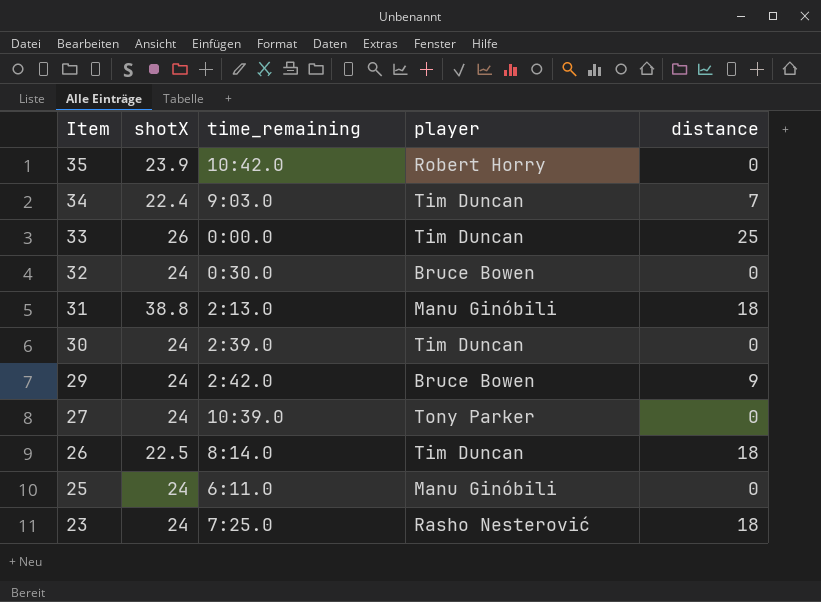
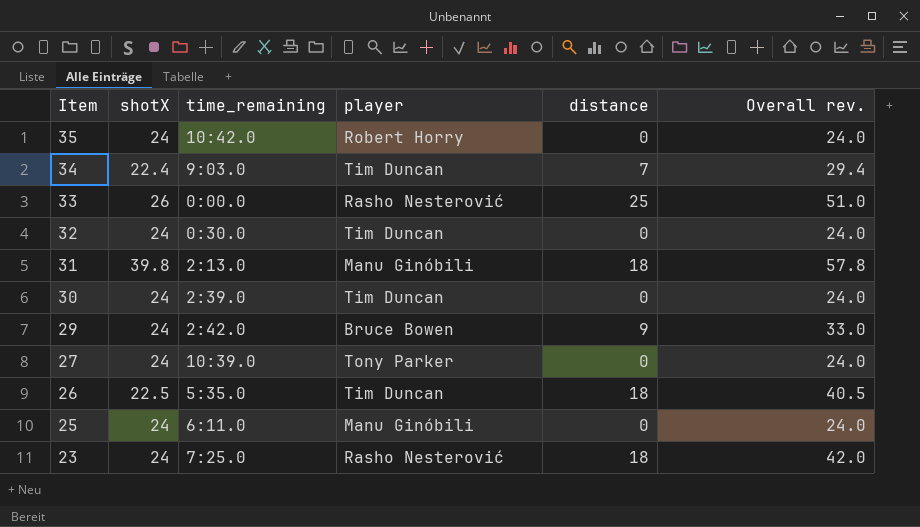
column Overall rev. | formula: none -> [shotX] + [distance]
35 | shotX: 23.9 -> 24
33 | player: Tim Duncan -> Rasho Nesterović
32 | player: Bruce Bowen -> Tim Duncan
31 | shotX: 38.8 -> 39.8
26 | time_remaining: 8:14.0 -> 5:35.0

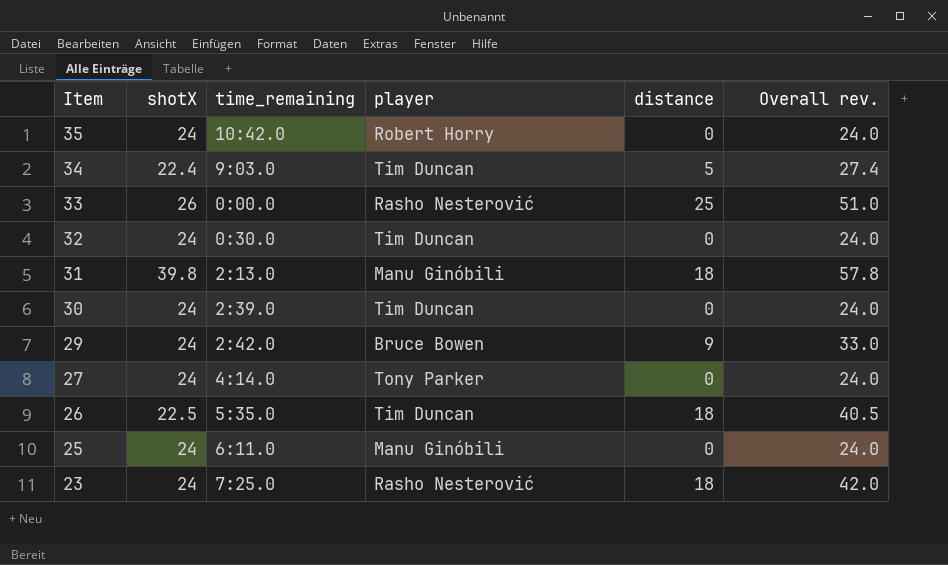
34 | distance: 7 -> 5
34 | Overall rev.: 29.4 -> 27.4
27 | time_remaining: 10:39.0 -> 4:14.0

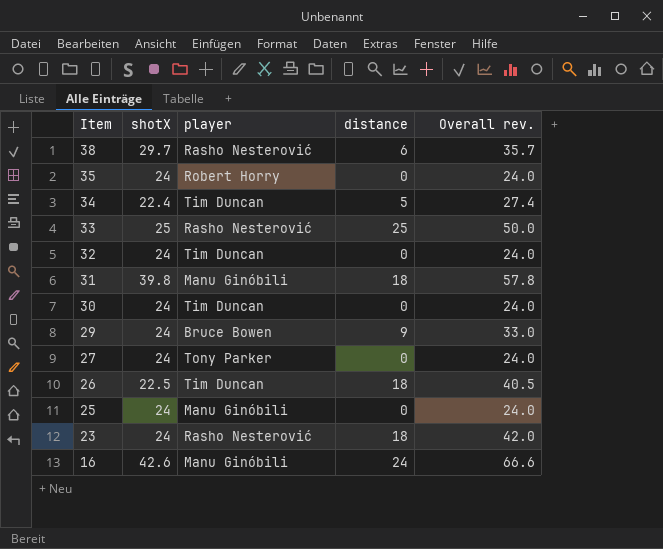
column time_remaining | position: 3 -> none
row 38: none -> 29.7 | Rasho Nesterović | 6 | 35.7
33 | shotX: 26 -> 25
33 | Overall rev.: 51.0 -> 50.0
row 16: none -> 42.6 | Manu Ginóbili | 24 | 66.6

